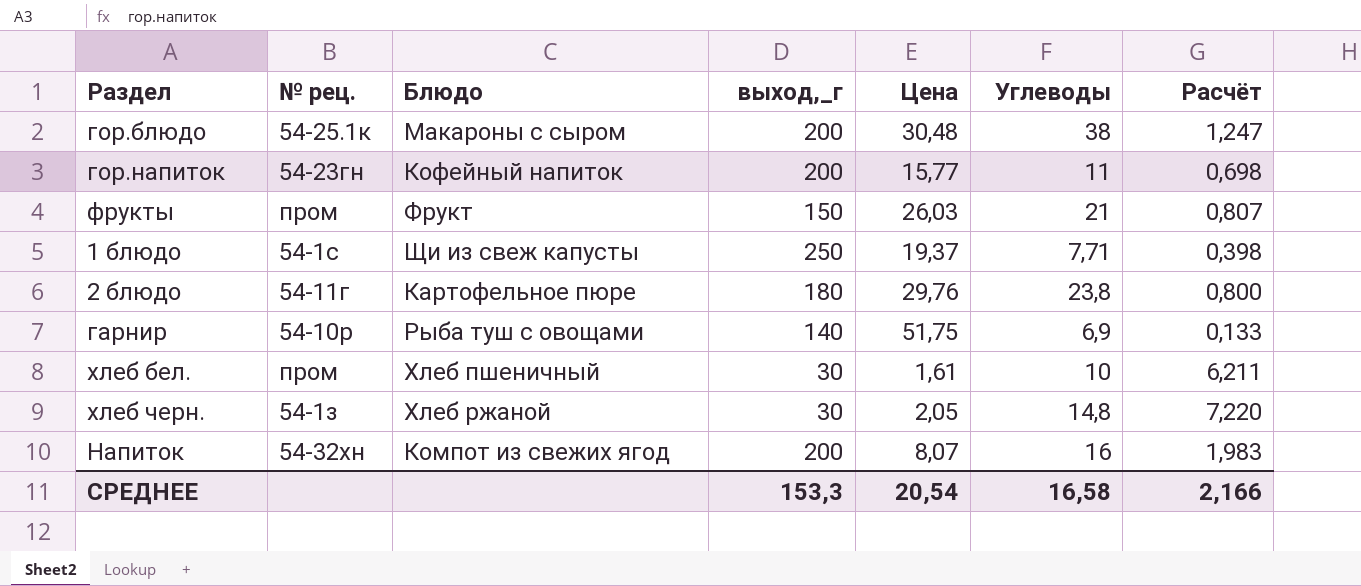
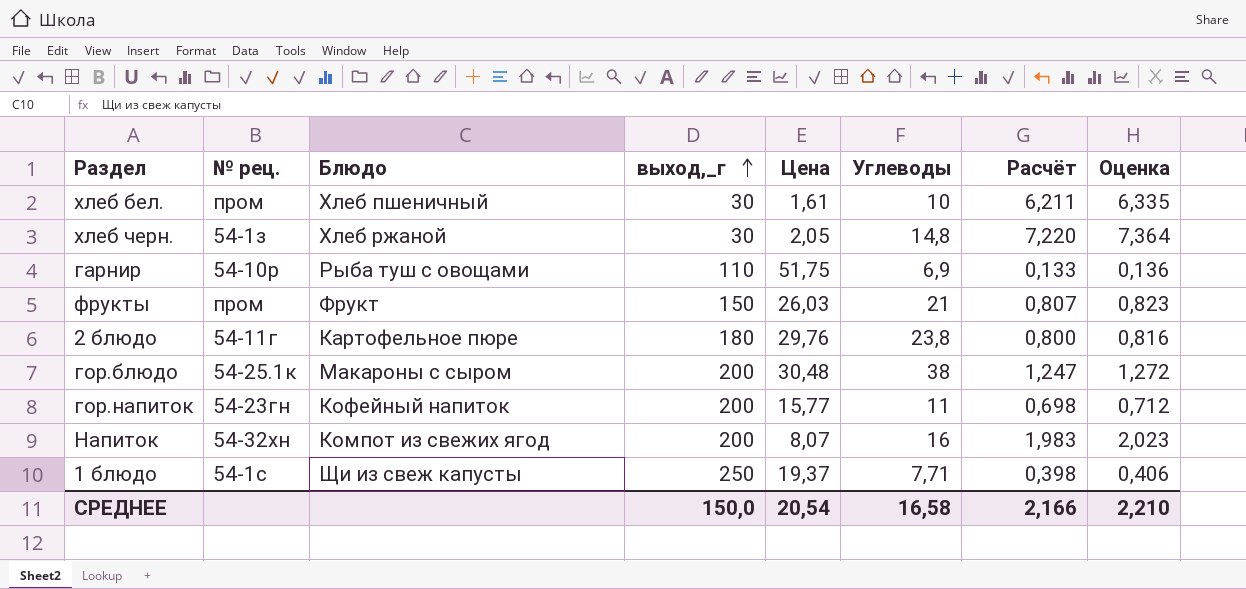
row order: none -> выход,_г ascending
column Оценка | formula: none -> [Расчёт] * 1,02
гарнир | выход,_г: 140 -> 110
СРЕДНЕЕ | выход,_г: 153,3 -> 150,0

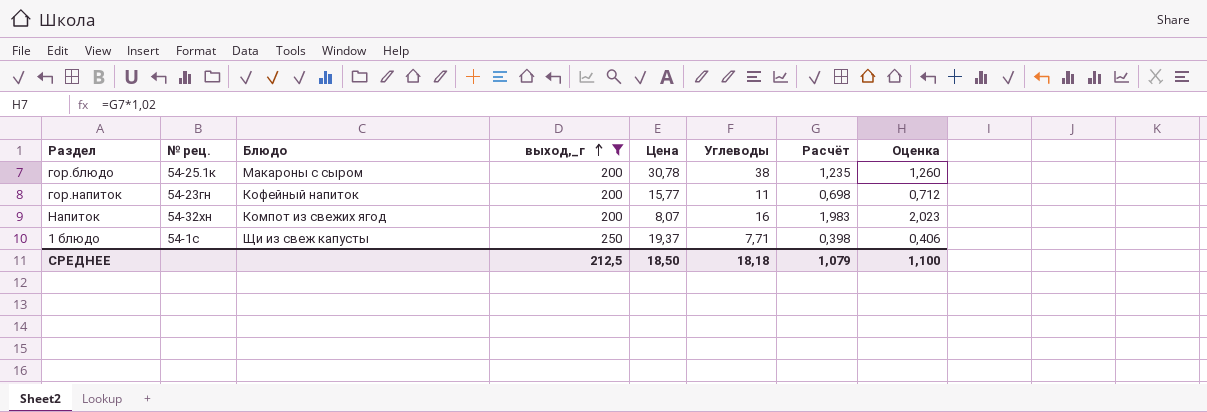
filter: none -> выход,_г >= 200
гор.блюдо | Цена: 30,48 -> 30,78
гор.блюдо | Расчёт: 1,247 -> 1,235
гор.блюдо | Оценка: 1,272 -> 1,260
СРЕДНЕЕ | выход,_г: 150,0 -> 212,5
СРЕДНЕЕ | Цена: 20,54 -> 18,50
СРЕДНЕЕ | Углеводы: 16,58 -> 18,18
СРЕДНЕЕ | Расчёт: 2,166 -> 1,079
СРЕДНЕЕ | Оценка: 2,210 -> 1,100

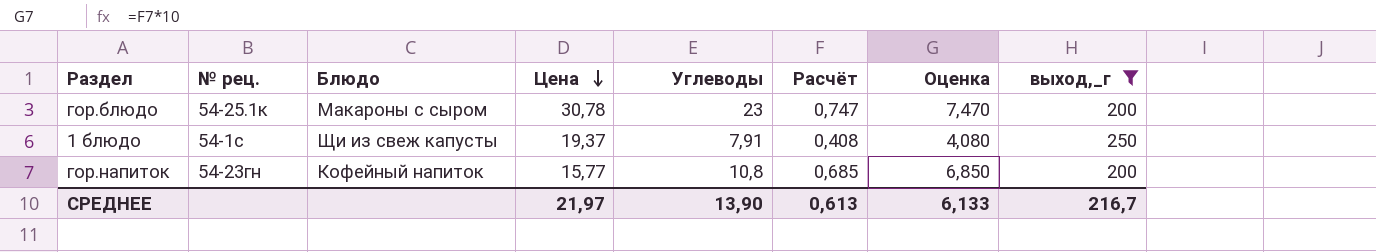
row order: выход,_г ascending -> Цена descending
column Оценка | formula: [Расчёт] * 1,02 -> [Расчёт] * 10
column выход,_г | position: 4 -> 8
row Напиток: 54-32хн | Компот из свежих ягод | 200 | 8,07 | 16 | 1,983 | 2,023 -> none
гор.блюдо | Углеводы: 38 -> 23
гор.блюдо | Расчёт: 1,235 -> 0,747
1 блюдо | Углеводы: 7,71 -> 7,91
1 блюдо | Расчёт: 0,398 -> 0,408
гор.напиток | Углеводы: 11 -> 10,8
гор.напиток | Расчёт: 0,698 -> 0,685
СРЕДНЕЕ | Цена: 18,50 -> 21,97
СРЕДНЕЕ | Углеводы: 18,18 -> 13,90
СРЕДНЕЕ | Расчёт: 1,079 -> 0,613
СРЕДНЕЕ | Оценка: 1,100 -> 6,133
СРЕДНЕЕ | выход,_г: 212,5 -> 216,7

